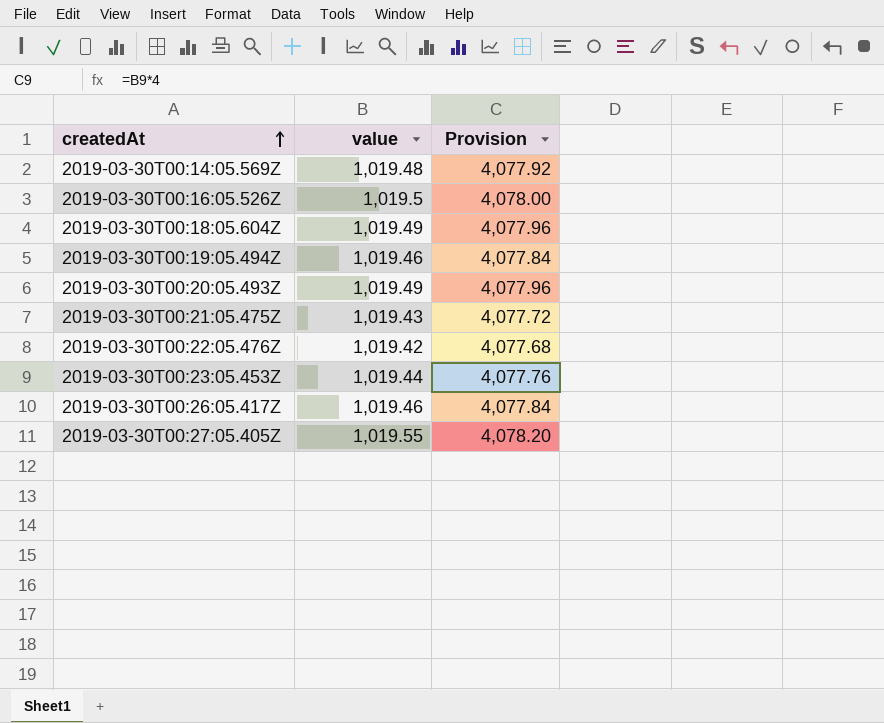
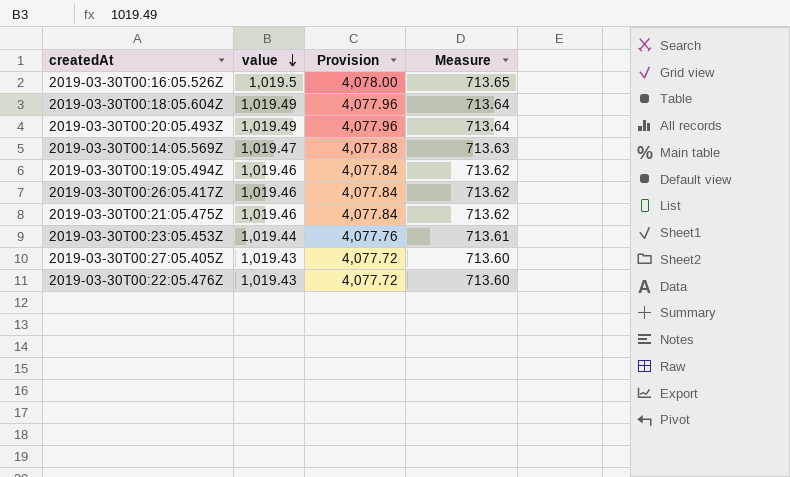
row order: createdAt ascending -> value descending
column Measure | formula: none -> [value] * 0.7
2019-03-30T00:14:05.569Z | value: 1,019.48 -> 1,019.47
2019-03-30T00:14:05.569Z | Provision: 4,077.92 -> 4,077.88
2019-03-30T00:21:05.475Z | value: 1,019.43 -> 1,019.46
2019-03-30T00:21:05.475Z | Provision: 4,077.72 -> 4,077.84
2019-03-30T00:27:05.405Z | value: 1,019.55 -> 1,019.43
2019-03-30T00:27:05.405Z | Provision: 4,078.20 -> 4,077.72
2019-03-30T00:22:05.476Z | value: 1,019.42 -> 1,019.43
2019-03-30T00:22:05.476Z | Provision: 4,077.68 -> 4,077.72

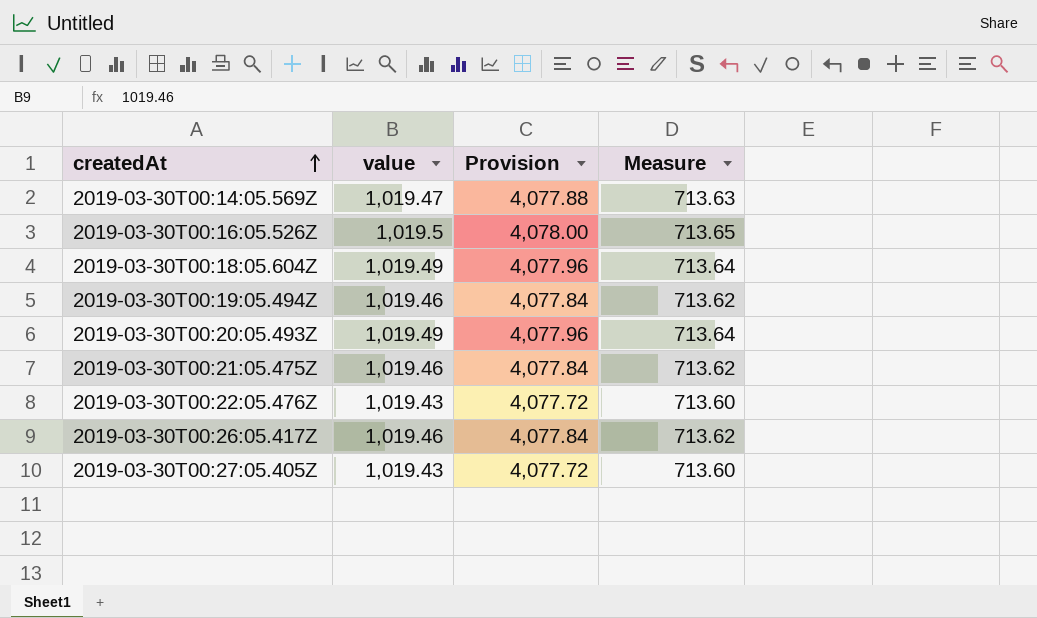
row order: value descending -> createdAt ascending
row 2019-03-30T00:23:05.453Z: 1,019.44 | 4,077.76 | 713.61 -> none

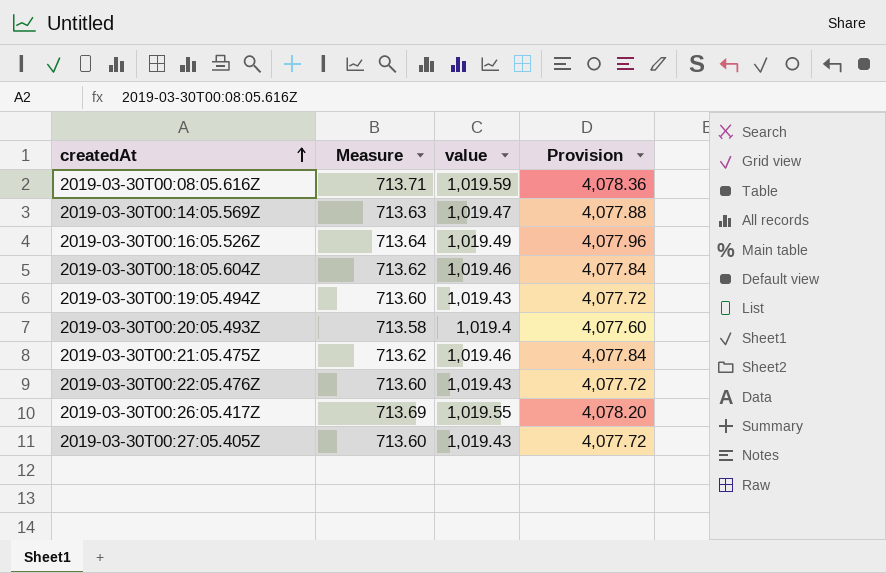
column Measure | position: 4 -> 2
row 2019-03-30T00:08:05.616Z: none -> 713.71 | 1,019.59 | 4,078.36
2019-03-30T00:16:05.526Z | Measure: 713.65 -> 713.64
2019-03-30T00:16:05.526Z | value: 1,019.5 -> 1,019.49
2019-03-30T00:16:05.526Z | Provision: 4,078.00 -> 4,077.96
2019-03-30T00:18:05.604Z | Measure: 713.64 -> 713.62
2019-03-30T00:18:05.604Z | value: 1,019.49 -> 1,019.46
2019-03-30T00:18:05.604Z | Provision: 4,077.96 -> 4,077.84
2019-03-30T00:19:05.494Z | Measure: 713.62 -> 713.60
2019-03-30T00:19:05.494Z | value: 1,019.46 -> 1,019.43
2019-03-30T00:19:05.494Z | Provision: 4,077.84 -> 4,077.72
2019-03-30T00:20:05.493Z | Measure: 713.64 -> 713.58
2019-03-30T00:20:05.493Z | value: 1,019.49 -> 1,019.4
2019-03-30T00:20:05.493Z | Provision: 4,077.96 -> 4,077.60
2019-03-30T00:26:05.417Z | Measure: 713.62 -> 713.69
2019-03-30T00:26:05.417Z | value: 1,019.46 -> 1,019.55
2019-03-30T00:26:05.417Z | Provision: 4,077.84 -> 4,078.20

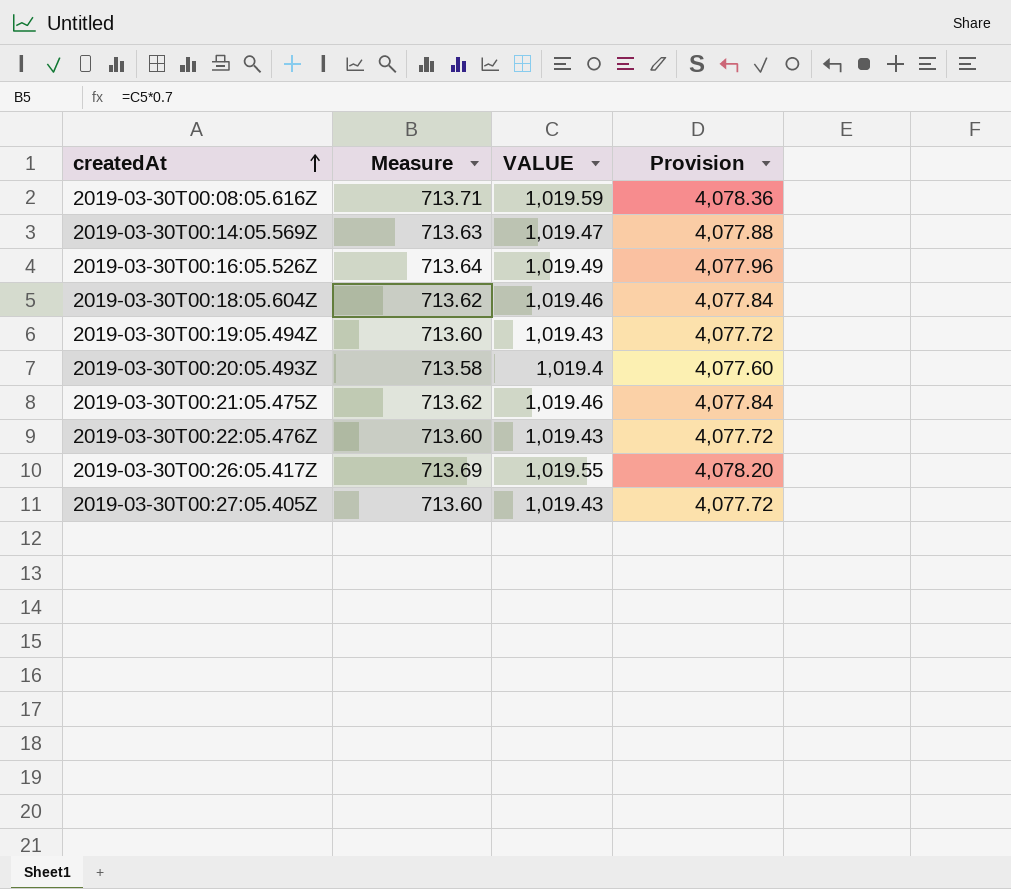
column name: value -> VALUE

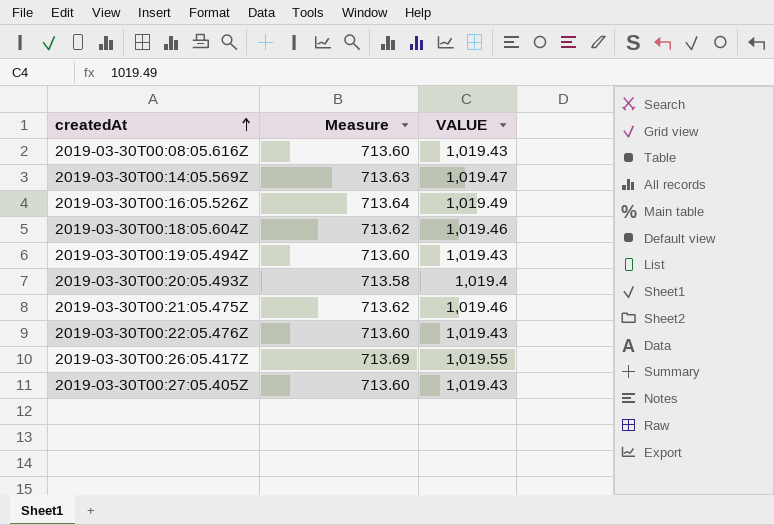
column Provision | formula: [VALUE] * 4 -> none
2019-03-30T00:08:05.616Z | Measure: 713.71 -> 713.60
2019-03-30T00:08:05.616Z | VALUE: 1,019.59 -> 1,019.43

